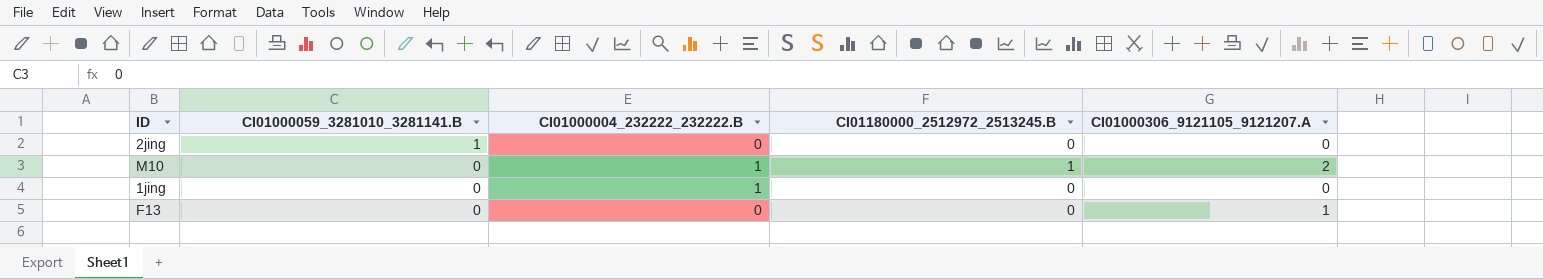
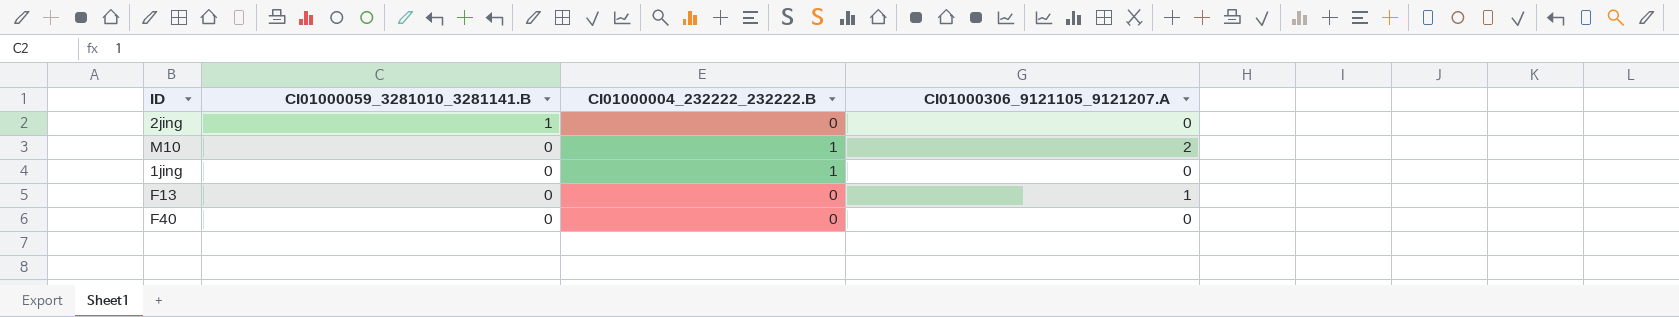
column CI01180000_2512972_2513245.B | position: 4 -> none
row F40: none -> 0 | 0 | 0

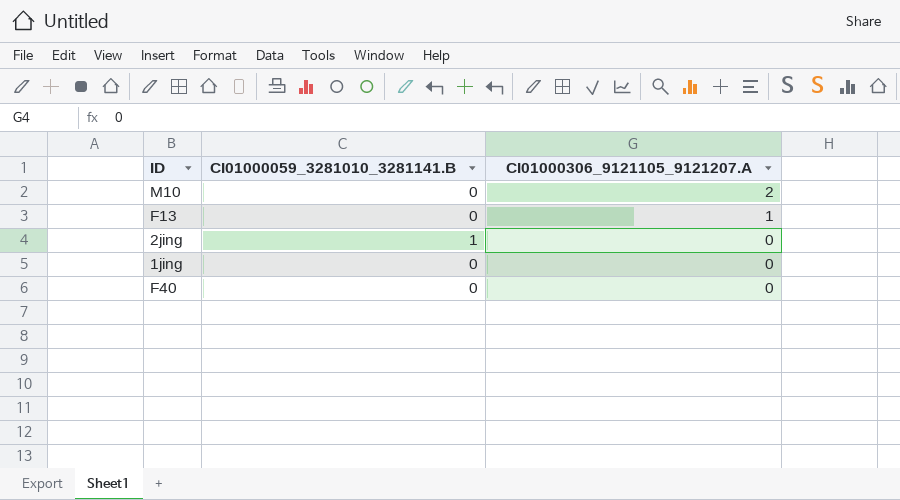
row order: CI01000059_3281010_3281141.B descending -> CI01000306_9121105_9121207.A descending
column CI01000004_232222_232222.B | position: 3 -> none

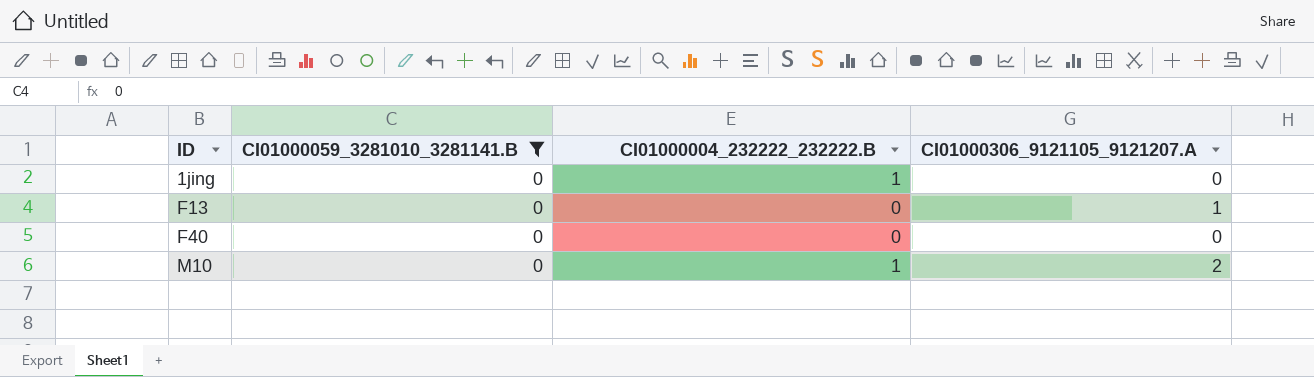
filter: none -> CI01000059_3281010_3281141.B = 0
row order: CI01000306_9121105_9121207.A descending -> ID ascending
column CI01000004_232222_232222.B | position: none -> 3

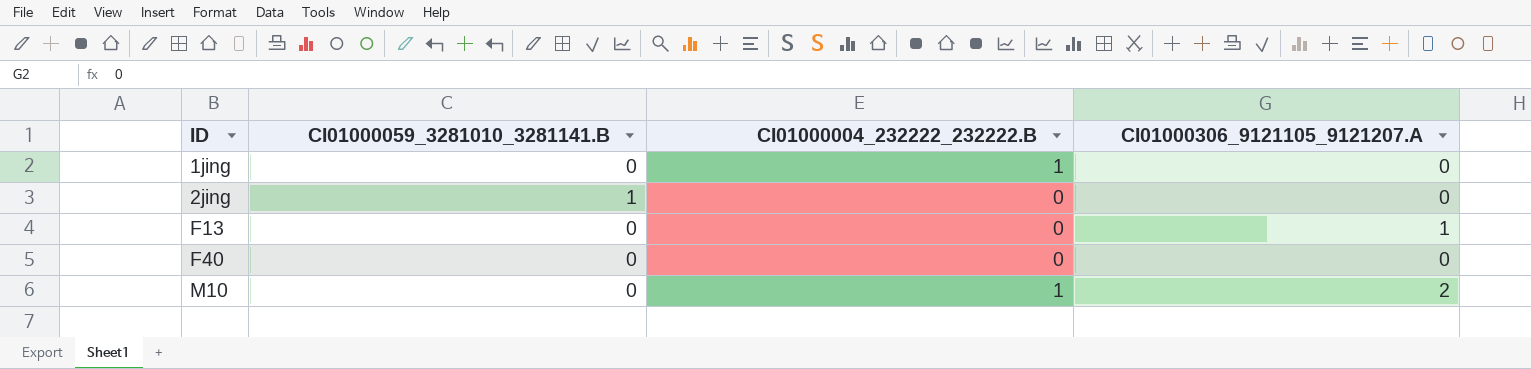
filter: CI01000059_3281010_3281141.B = 0 -> none

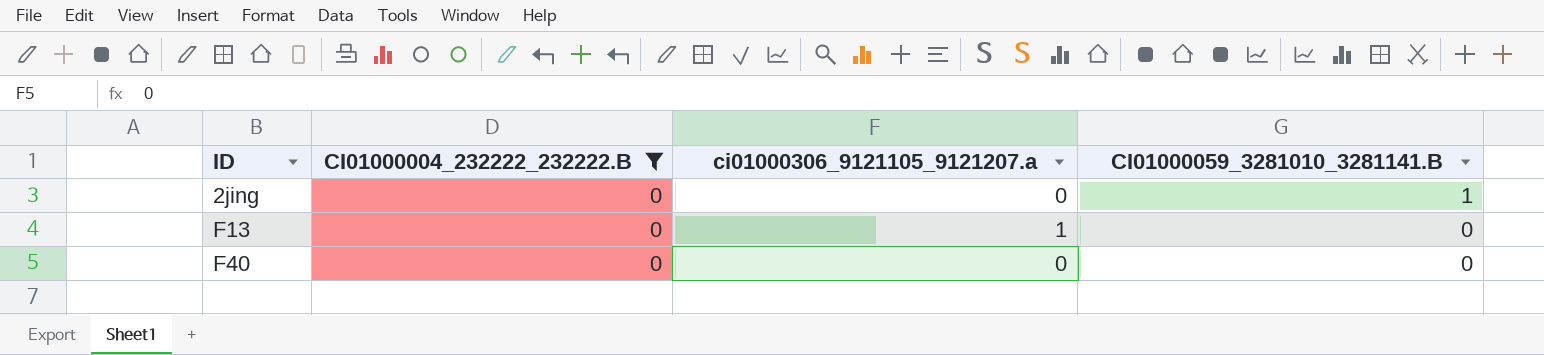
filter: none -> CI01000004_232222_232222.B = 0
column name: CI01000306_9121105_9121207.A -> ci01000306_9121105_9121207.a
column CI01000059_3281010_3281141.B | position: 2 -> 4

